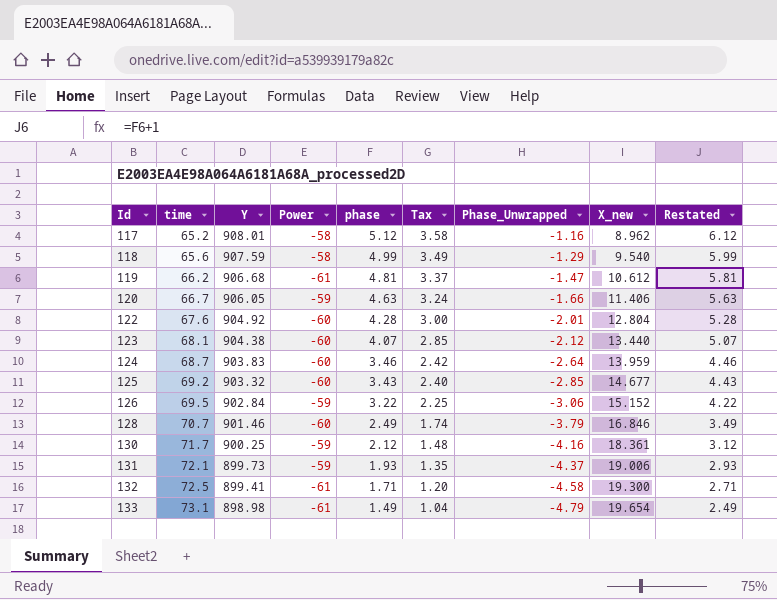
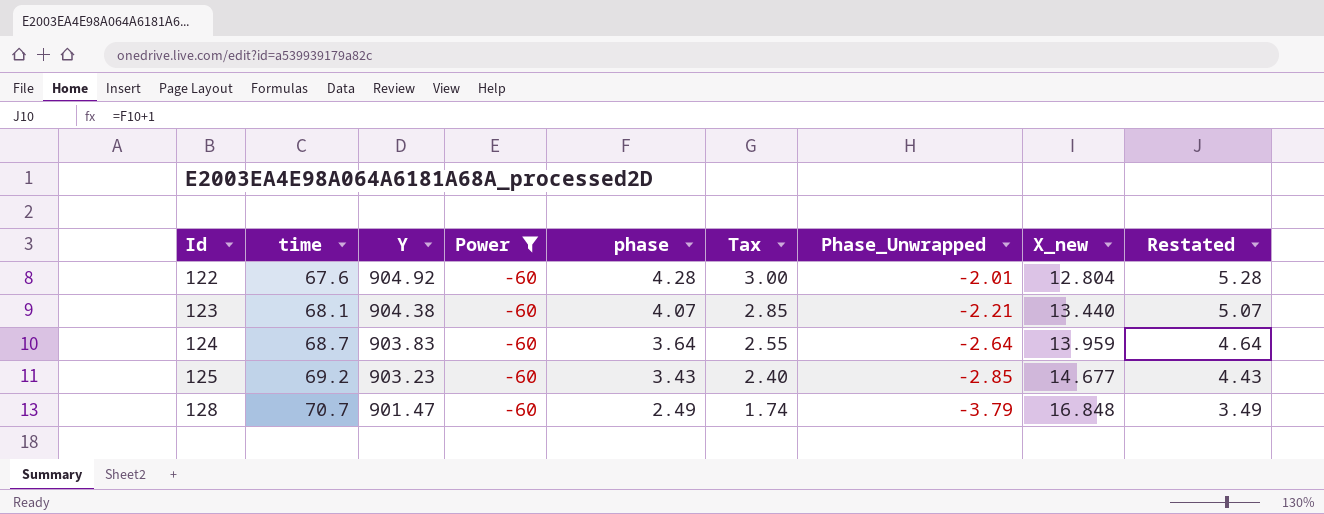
filter: none -> Power = -60
123 | Phase_Unwrapped: -2.12 -> -2.21
124 | phase: 3.46 -> 3.64
124 | Tax: 2.42 -> 2.55
124 | Restated: 4.46 -> 4.64
125 | Y: 903.32 -> 903.23
128 | Y: 901.46 -> 901.47
128 | X_new: 16.846 -> 16.848

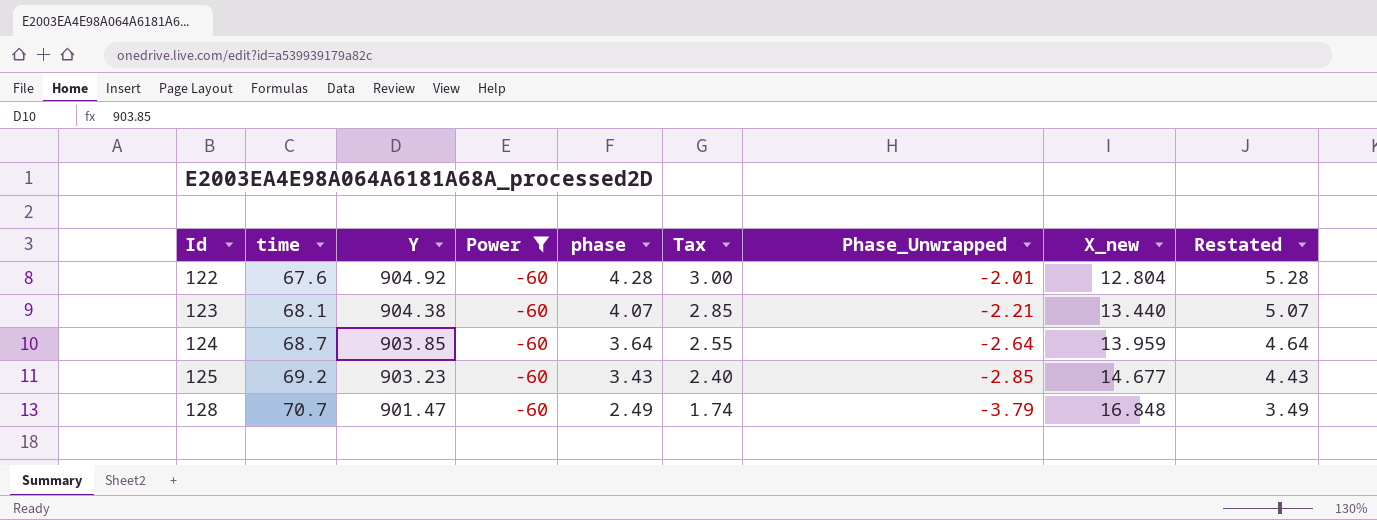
124 | Y: 903.83 -> 903.85

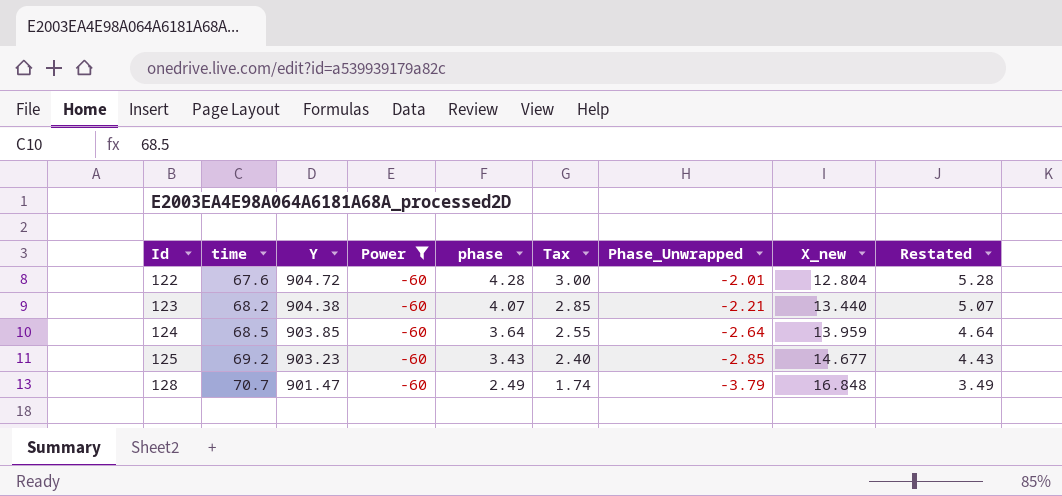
122 | Y: 904.92 -> 904.72
123 | time: 68.1 -> 68.2
124 | time: 68.7 -> 68.5

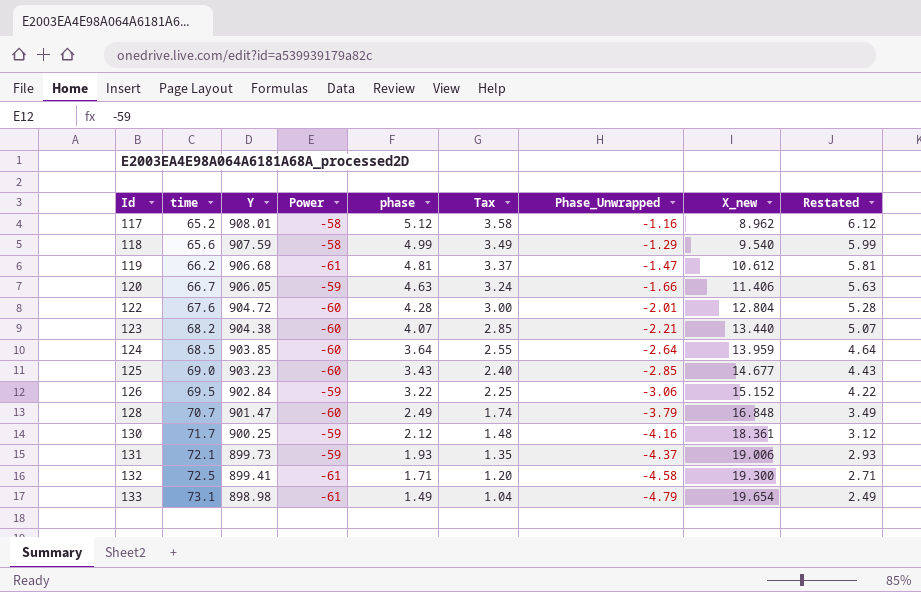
filter: Power = -60 -> none
125 | time: 69.2 -> 69.0

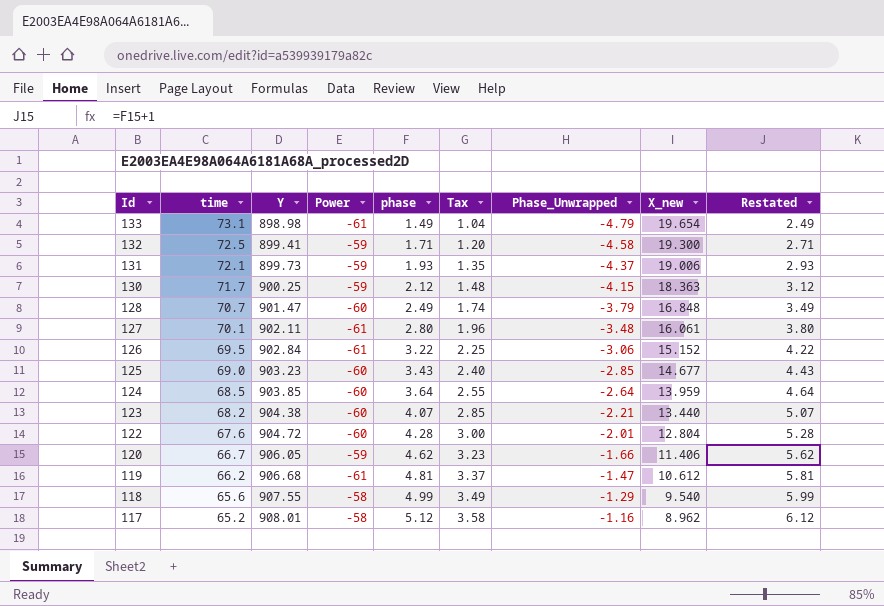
row order: Id ascending -> Id descending
132 | Power: -61 -> -59
130 | Phase_Unwrapped: -4.16 -> -4.15
130 | X_new: 18.361 -> 18.363
row 127: none -> 70.1 | 902.11 | -61 | 2.80 | 1.96 | -3.48 | 16.061 | 3.80
126 | Power: -59 -> -61
120 | phase: 4.63 -> 4.62
120 | Tax: 3.24 -> 3.23
120 | Restated: 5.63 -> 5.62
118 | Y: 907.59 -> 907.55

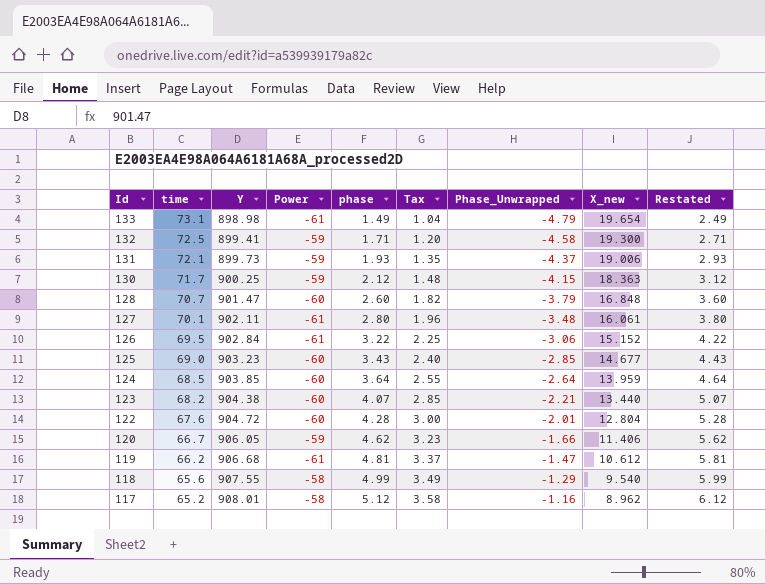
128 | phase: 2.49 -> 2.60
128 | Tax: 1.74 -> 1.82
128 | Restated: 3.49 -> 3.60

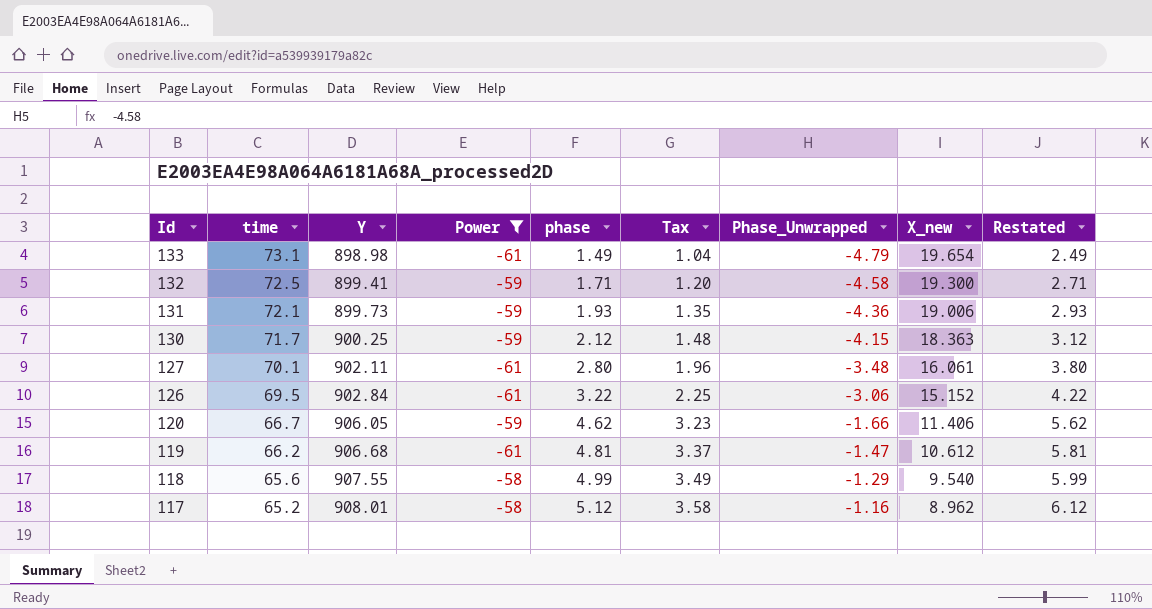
filter: none -> Power != -60
131 | Phase_Unwrapped: -4.37 -> -4.36

